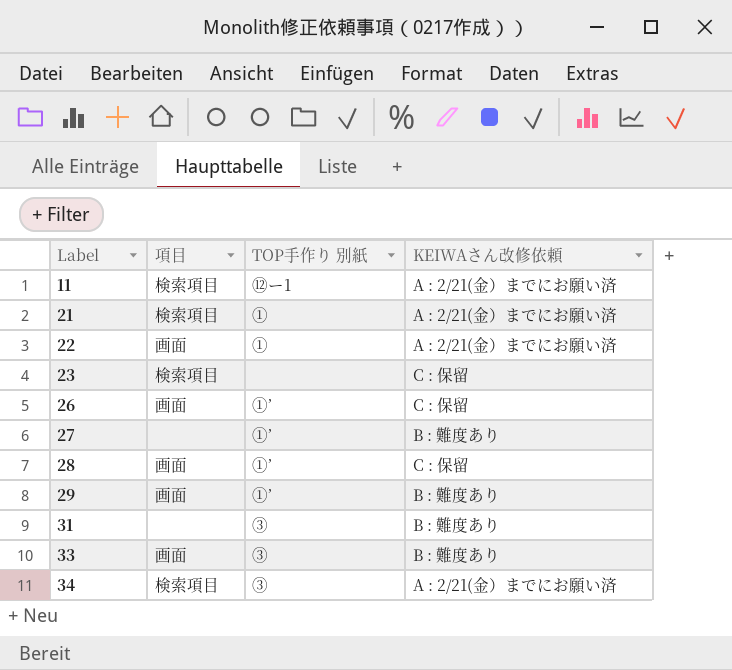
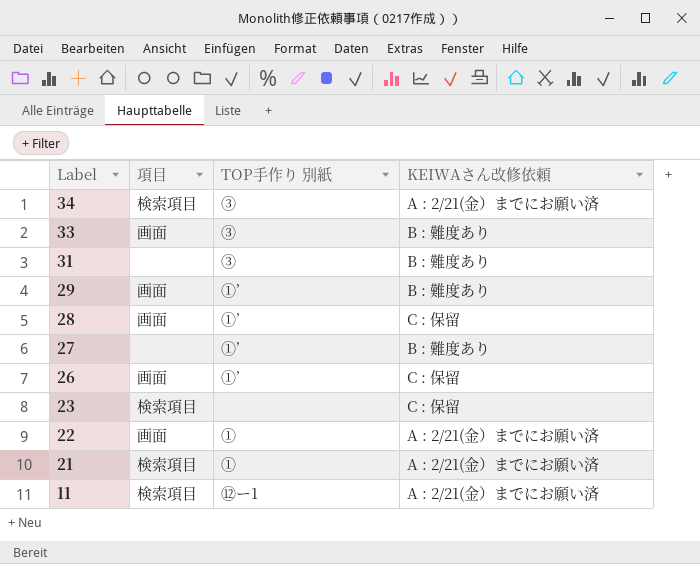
row order: Label ascending -> Label descending

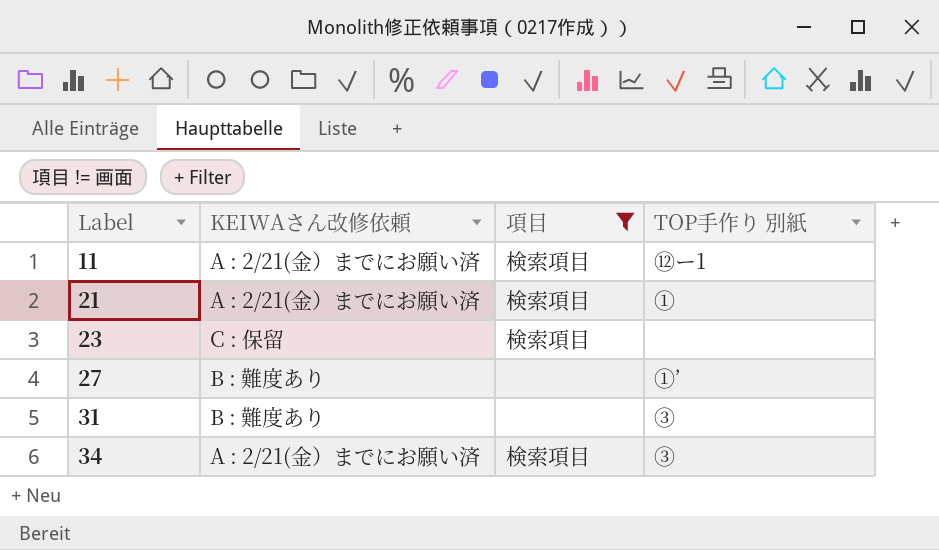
filter: none -> 項目 != 画面
row order: Label descending -> Label ascending
column KEIWAさん改修依頼 | position: 4 -> 2

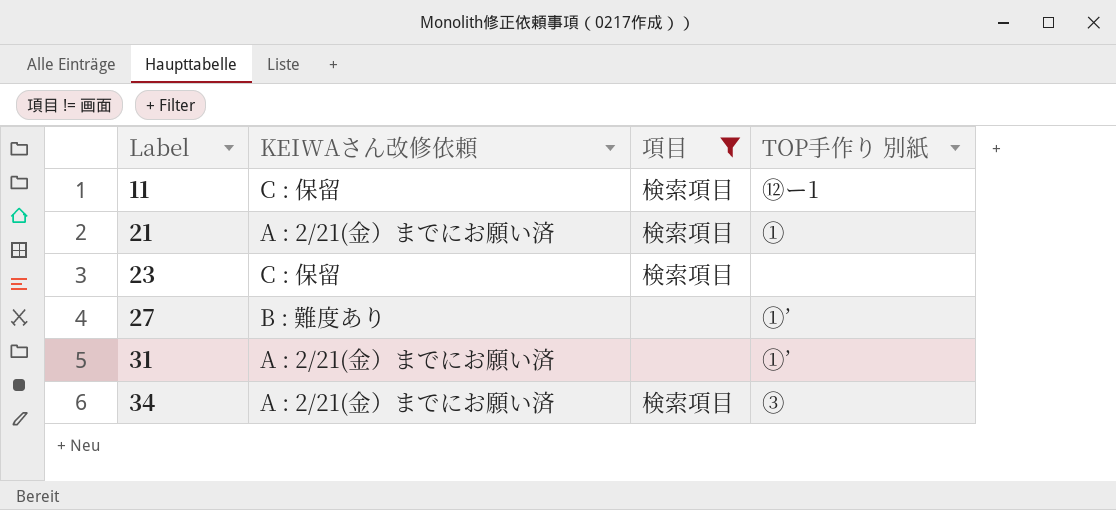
11 | KEIWAさん改修依頼: A : 2/21(金）までにお願い済 -> C : 保留
31 | KEIWAさん改修依頼: B : 難度あり -> A : 2/21(金）までにお願い済
31 | TOP手作り 別紙: ③ -> ①’

